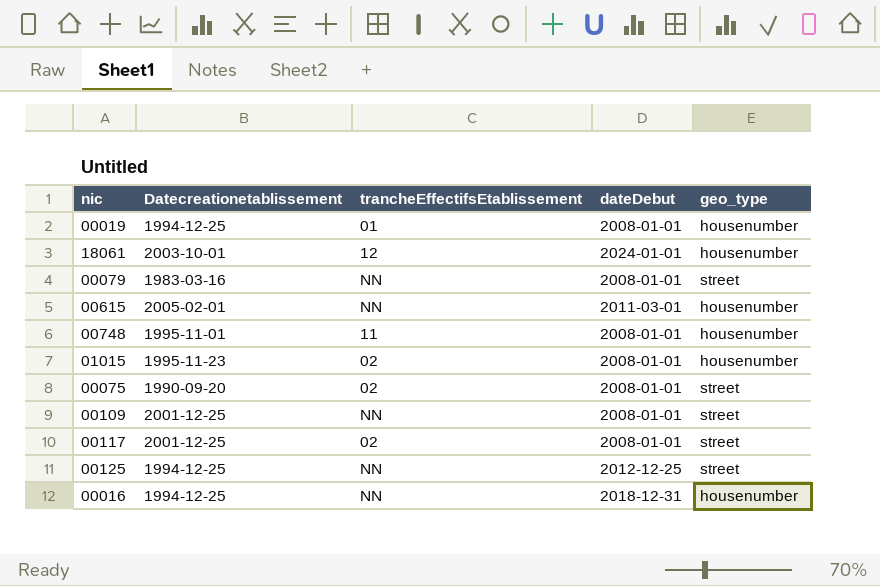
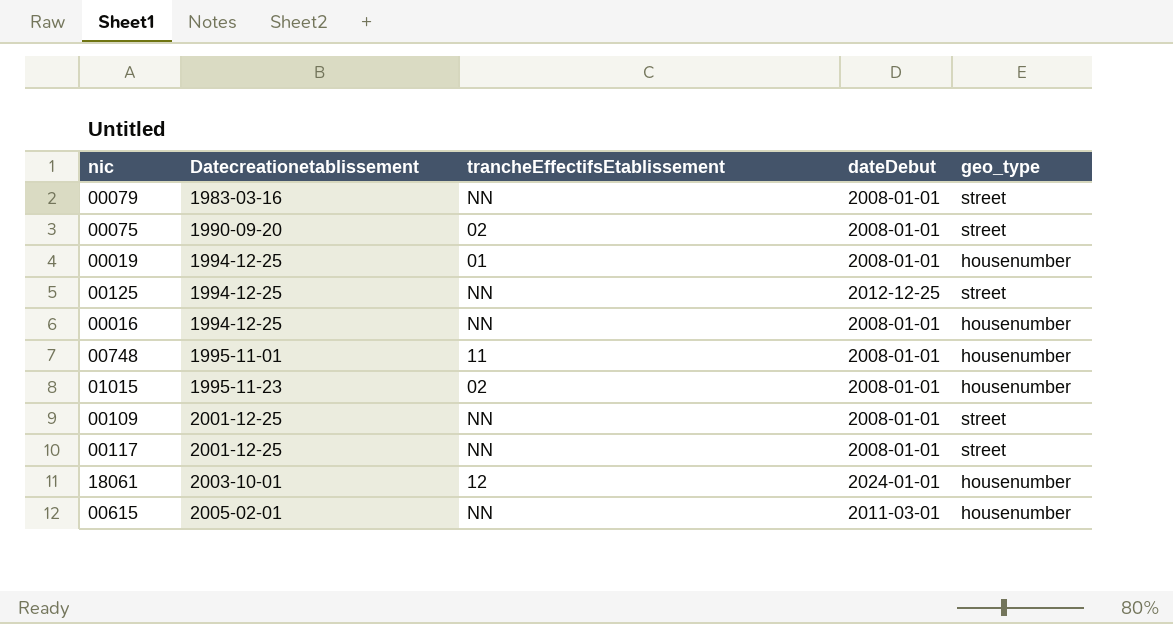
row order: none -> Datecreationetablissement ascending
00016 | dateDebut: 2018-12-31 -> 2008-01-01
00117 | trancheEffectifsEtablissement: 02 -> NN

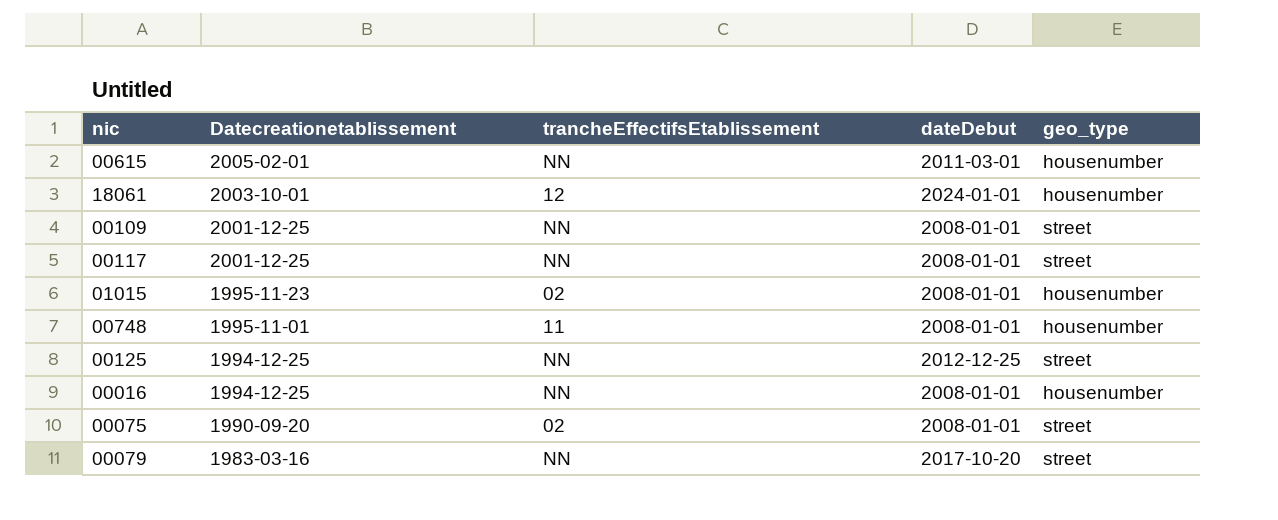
row order: Datecreationetablissement ascending -> Datecreationetablissement descending
row 00019: 1994-12-25 | 01 | 2008-01-01 | housenumber -> none
00079 | dateDebut: 2008-01-01 -> 2017-10-20

